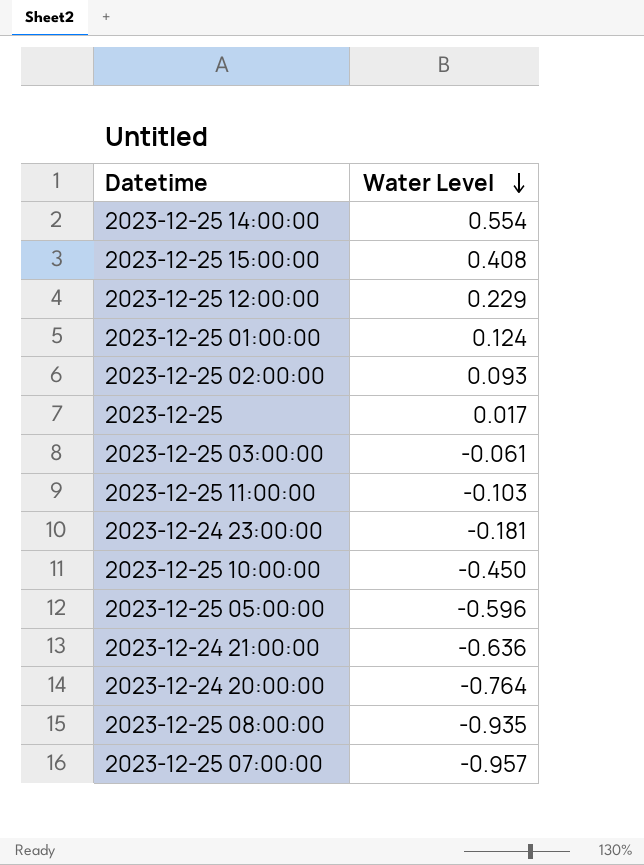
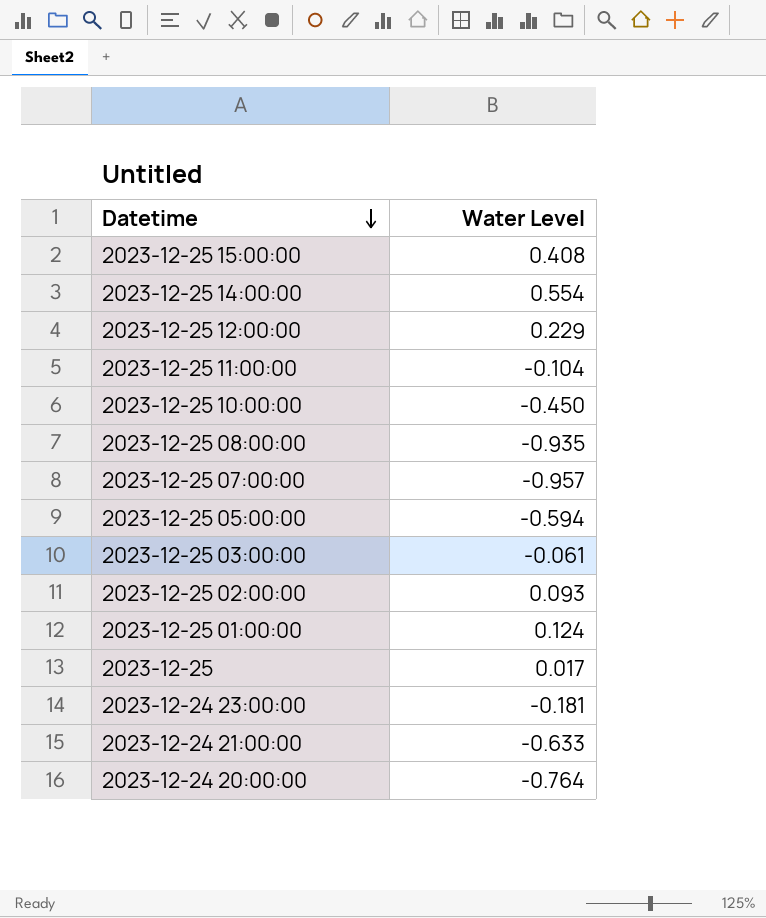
row order: Water Level descending -> Datetime descending
2023-12-25 11:00:00 | Water Level: -0.103 -> -0.104
2023-12-25 05:00:00 | Water Level: -0.596 -> -0.594
2023-12-24 21:00:00 | Water Level: -0.636 -> -0.633

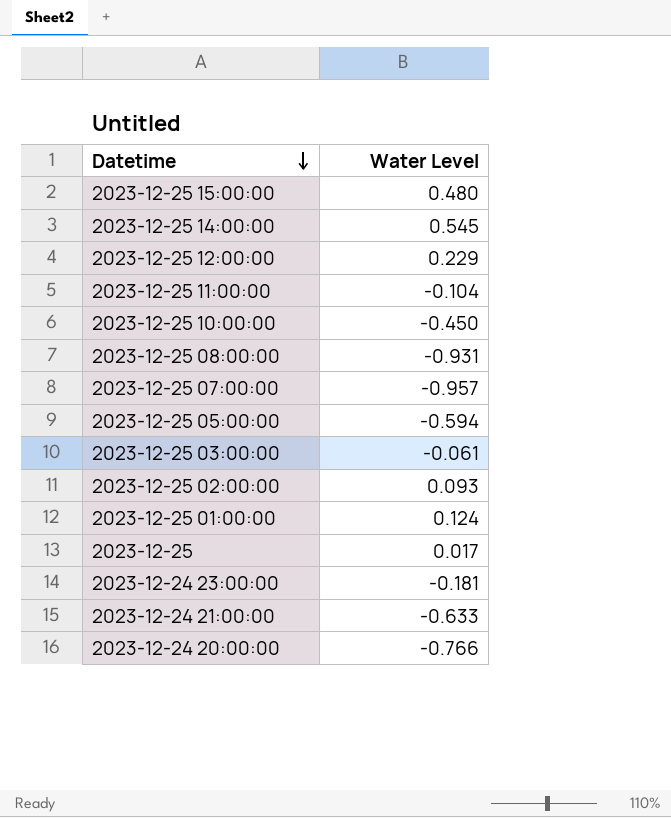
2023-12-25 15:00:00 | Water Level: 0.408 -> 0.480
2023-12-25 14:00:00 | Water Level: 0.554 -> 0.545
2023-12-25 08:00:00 | Water Level: -0.935 -> -0.931
2023-12-24 20:00:00 | Water Level: -0.764 -> -0.766

